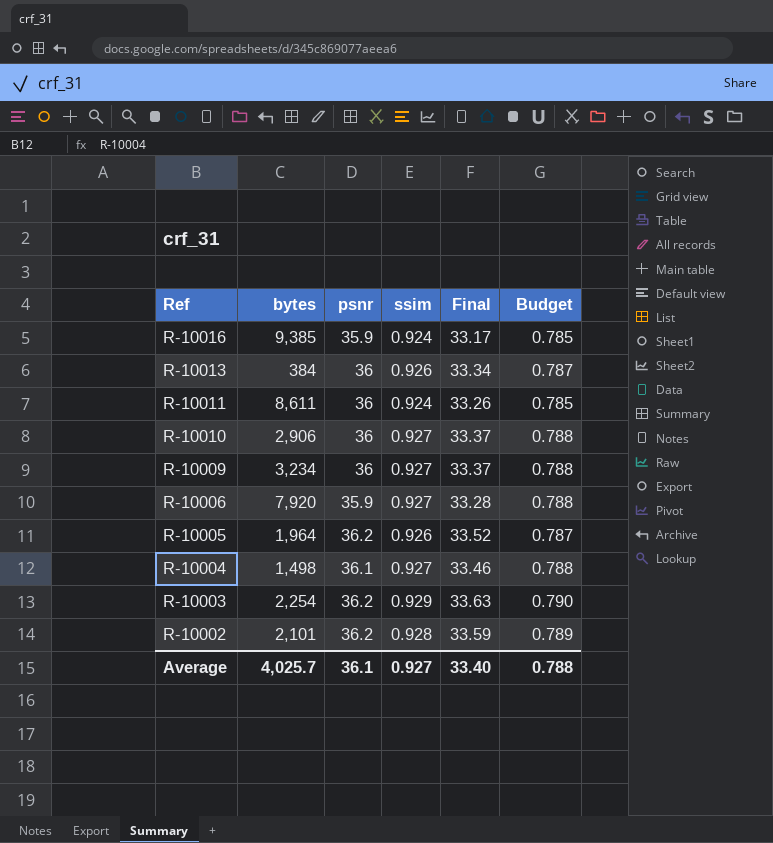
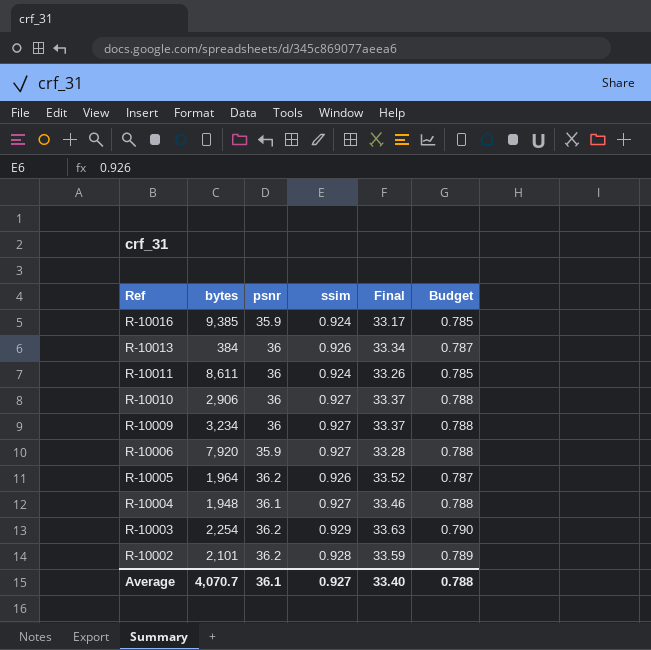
R-10004 | bytes: 1,498 -> 1,948
Average | bytes: 4,025.7 -> 4,070.7

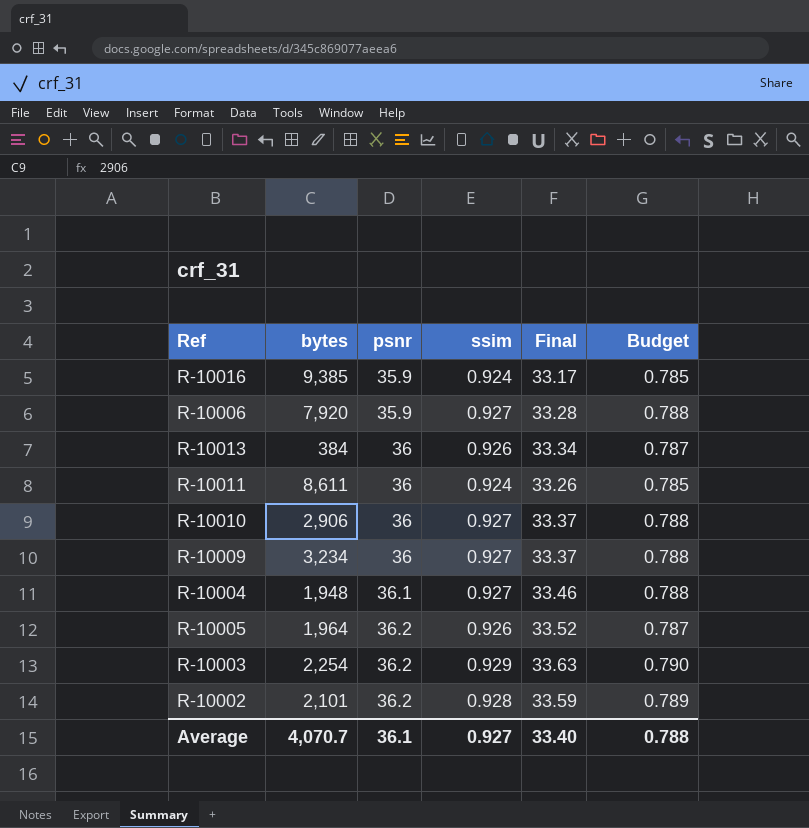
row order: Ref descending -> psnr ascending

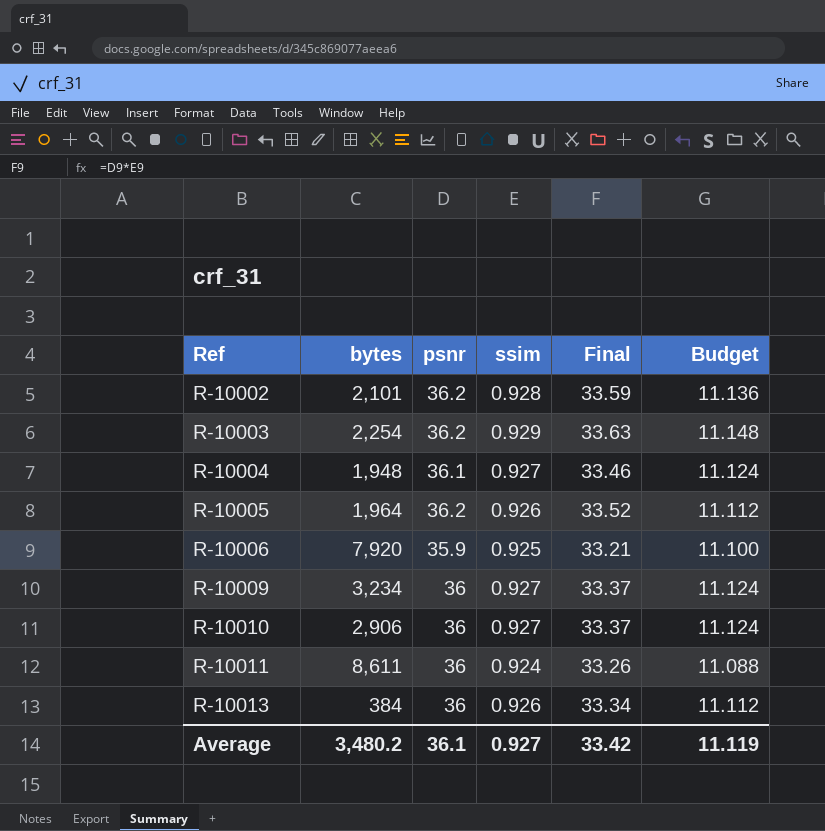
row order: psnr ascending -> Ref ascending
column Budget | formula: [ssim] * 0.85 -> [ssim] * 12
row R-10016: 9,385 | 35.9 | 0.924 | 33.17 | 0.785 -> none
R-10006 | ssim: 0.927 -> 0.925
R-10006 | Final: 33.28 -> 33.21
Average | bytes: 4,070.7 -> 3,480.2
Average | Final: 33.40 -> 33.42
Average | Budget: 0.788 -> 11.119

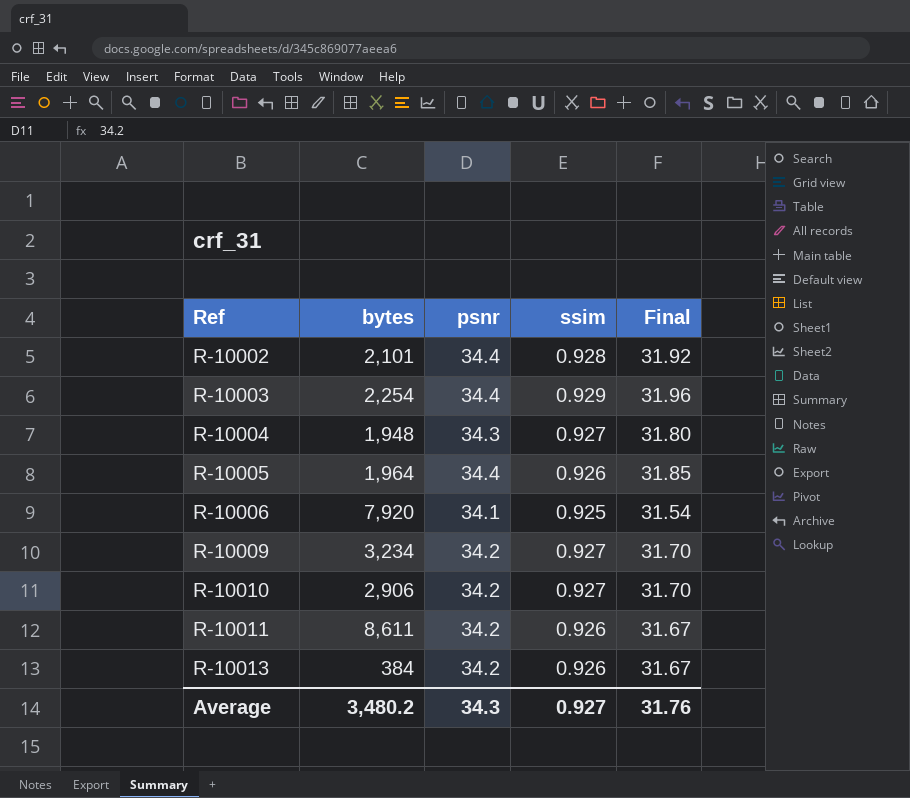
column Budget | formula: [ssim] * 12 -> none
R-10002 | psnr: 36.2 -> 34.4
R-10002 | Final: 33.59 -> 31.92
R-10003 | psnr: 36.2 -> 34.4
R-10003 | Final: 33.63 -> 31.96
R-10004 | psnr: 36.1 -> 34.3
R-10004 | Final: 33.46 -> 31.80
R-10005 | psnr: 36.2 -> 34.4
R-10005 | Final: 33.52 -> 31.85
R-10006 | psnr: 35.9 -> 34.1
R-10006 | Final: 33.21 -> 31.54
R-10009 | psnr: 36 -> 34.2
R-10009 | Final: 33.37 -> 31.70
R-10010 | psnr: 36 -> 34.2
R-10010 | Final: 33.37 -> 31.70
R-10011 | psnr: 36 -> 34.2
R-10011 | ssim: 0.924 -> 0.926
R-10011 | Final: 33.26 -> 31.67
R-10013 | psnr: 36 -> 34.2
R-10013 | Final: 33.34 -> 31.67
Average | psnr: 36.1 -> 34.3
Average | Final: 33.42 -> 31.76

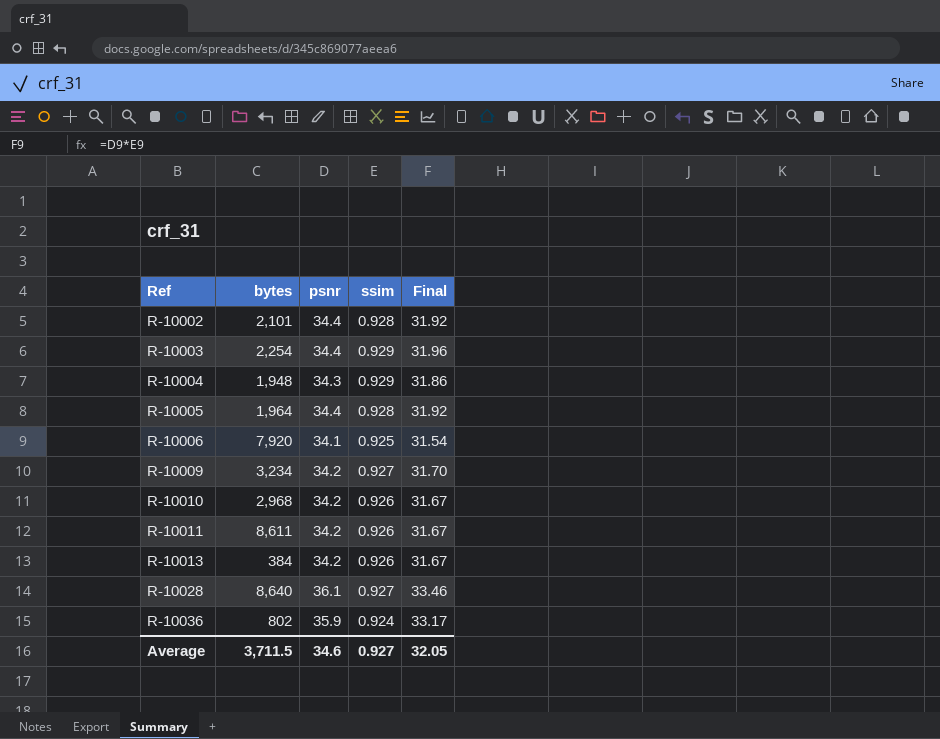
R-10004 | ssim: 0.927 -> 0.929
R-10004 | Final: 31.80 -> 31.86
R-10005 | ssim: 0.926 -> 0.928
R-10005 | Final: 31.85 -> 31.92
R-10010 | bytes: 2,906 -> 2,968
R-10010 | ssim: 0.927 -> 0.926
R-10010 | Final: 31.70 -> 31.67
row R-10028: none -> 8,640 | 36.1 | 0.927 | 33.46
row R-10036: none -> 802 | 35.9 | 0.924 | 33.17
Average | bytes: 3,480.2 -> 3,711.5
Average | psnr: 34.3 -> 34.6
Average | Final: 31.76 -> 32.05

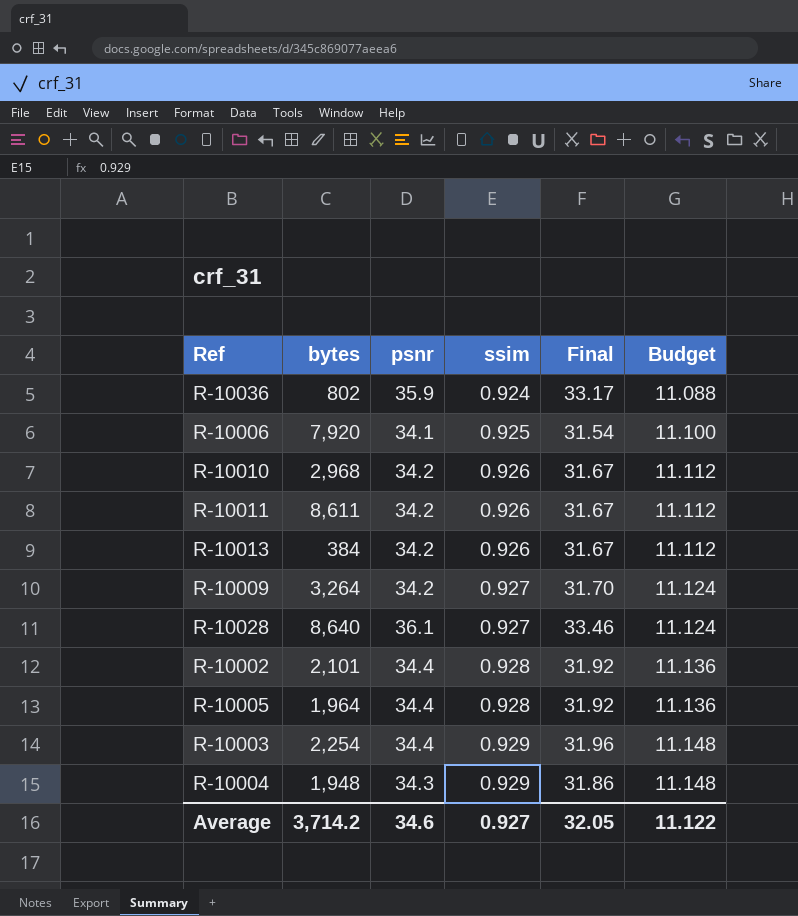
row order: Ref ascending -> ssim ascending
column Budget | formula: none -> [ssim] * 12
R-10009 | bytes: 3,234 -> 3,264
Average | bytes: 3,711.5 -> 3,714.2

